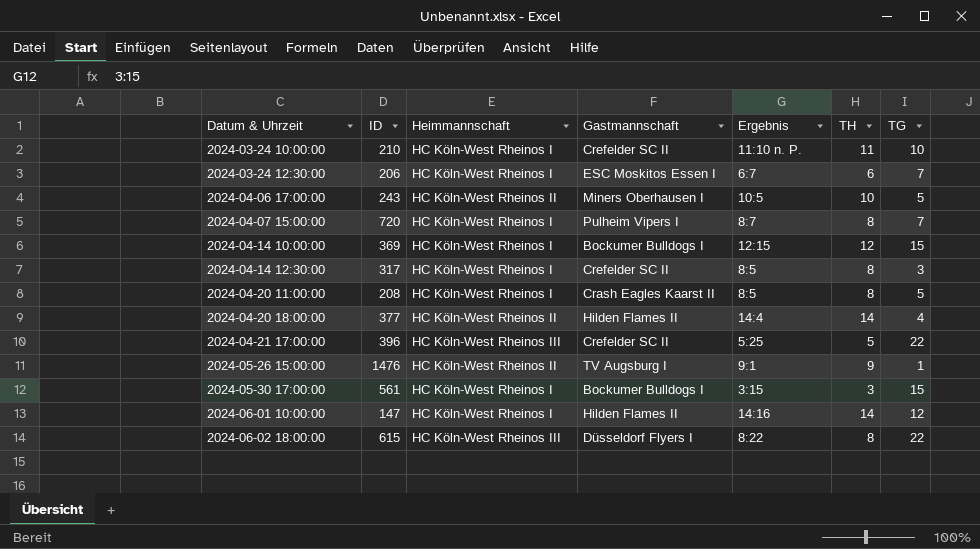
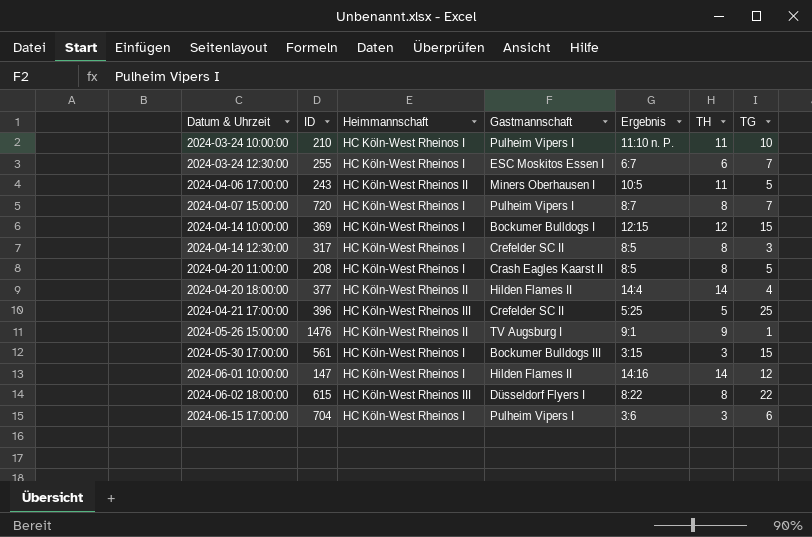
2024-03-24 10:00:00 | Gastmannschaft: Crefelder SC II -> Pulheim Vipers I
2024-03-24 12:30:00 | ID: 206 -> 255
2024-04-06 17:00:00 | TH: 10 -> 11
2024-04-21 17:00:00 | TG: 22 -> 25
2024-05-30 17:00:00 | Gastmannschaft: Bockumer Bulldogs I -> Bockumer Bulldogs III
row 2024-06-15 17:00:00: none -> 704 | HC Köln-West Rheinos I | Pulheim Vipers I | 3:6 | 3 | 6

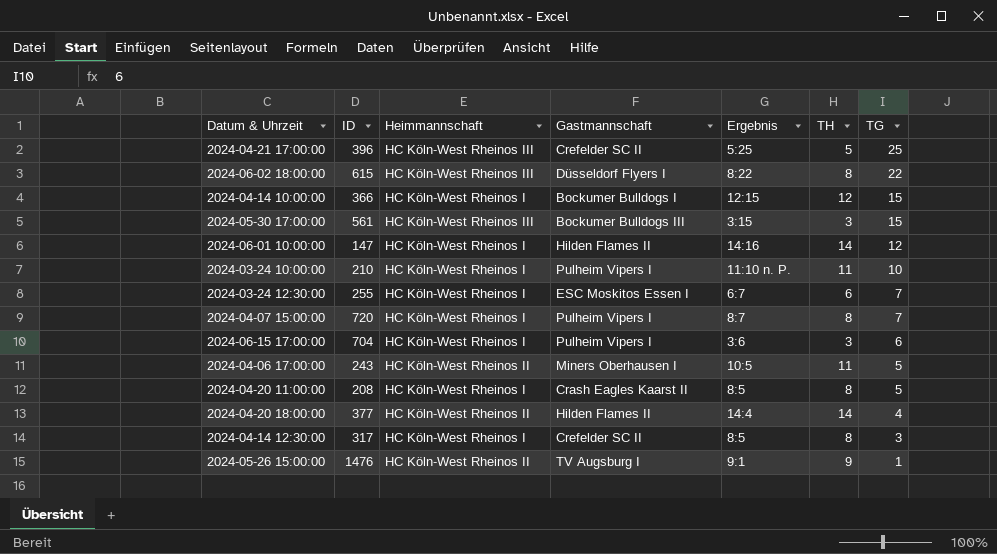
row order: Datum & Uhrzeit ascending -> TG descending
2024-04-14 10:00:00 | ID: 369 -> 366
2024-05-30 17:00:00 | Heimmannschaft: HC Köln-West Rheinos I -> HC Köln-West Rheinos III

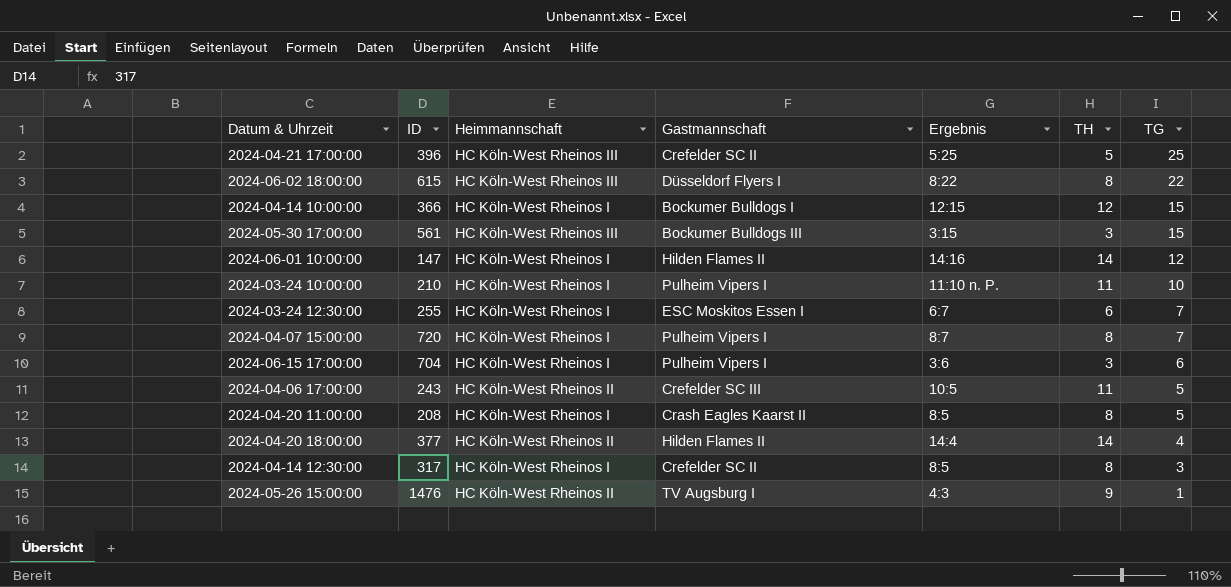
2024-04-06 17:00:00 | Gastmannschaft: Miners Oberhausen I -> Crefelder SC III
2024-05-26 15:00:00 | Ergebnis: 9:1 -> 4:3

